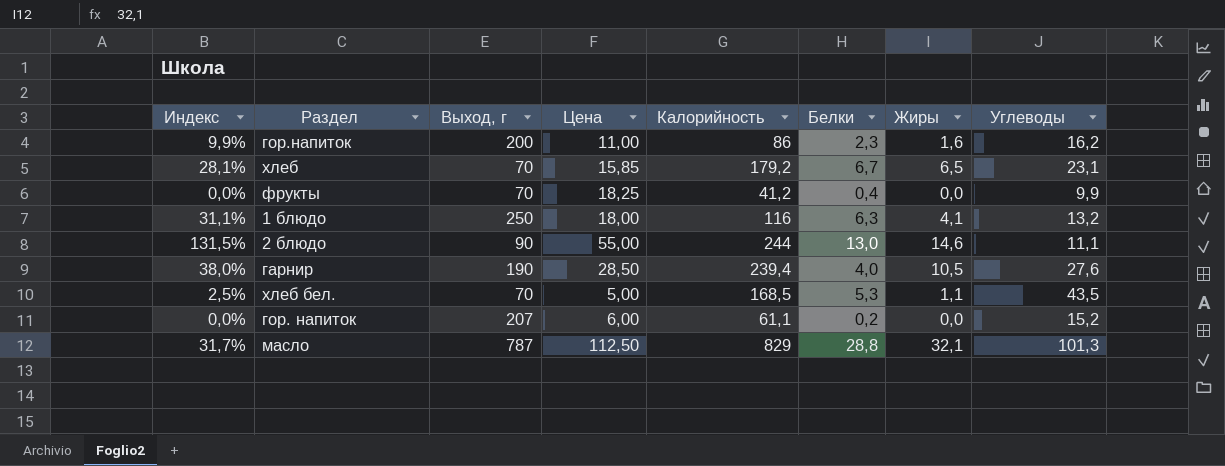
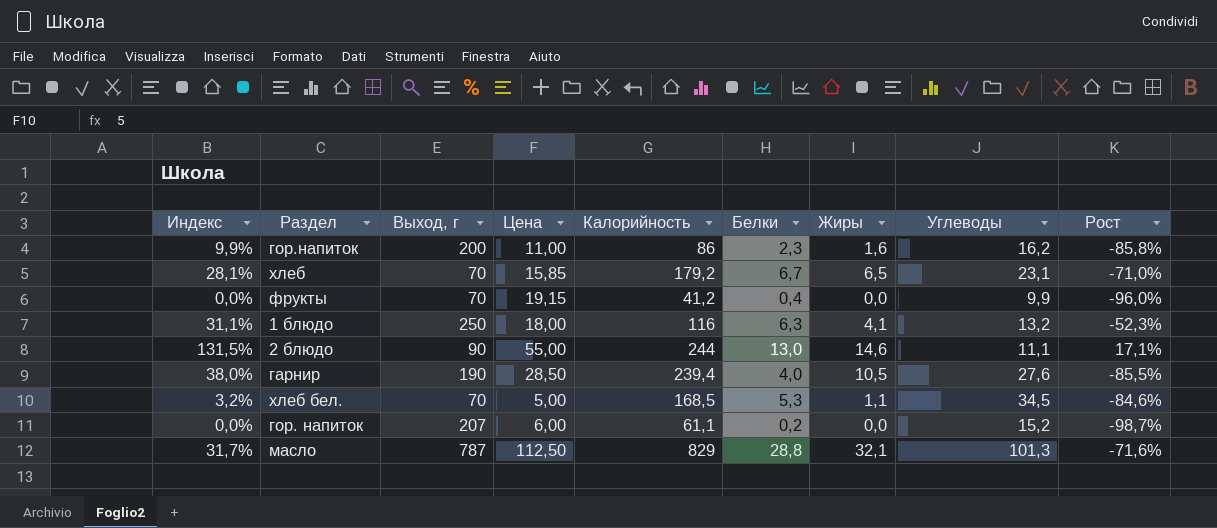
column Рост | formula: none -> ([Белки] - [Углеводы]) / [Углеводы]
фрукты | Цена: 18,25 -> 19,15
хлеб бел. | Индекс: 2,5% -> 3,2%
хлеб бел. | Углеводы: 43,5 -> 34,5

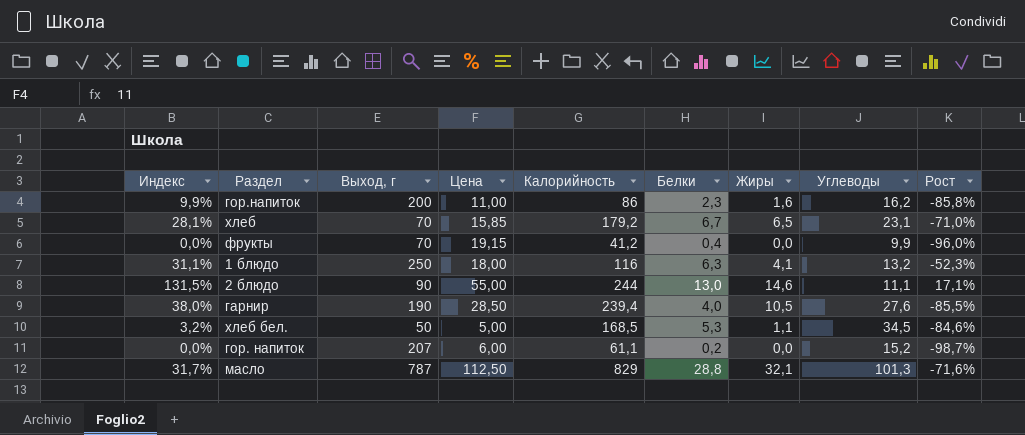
хлеб бел. | Выход, г: 70 -> 50

